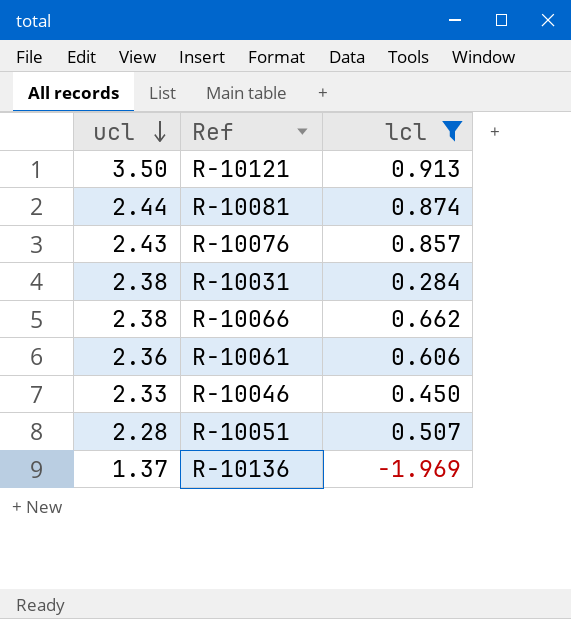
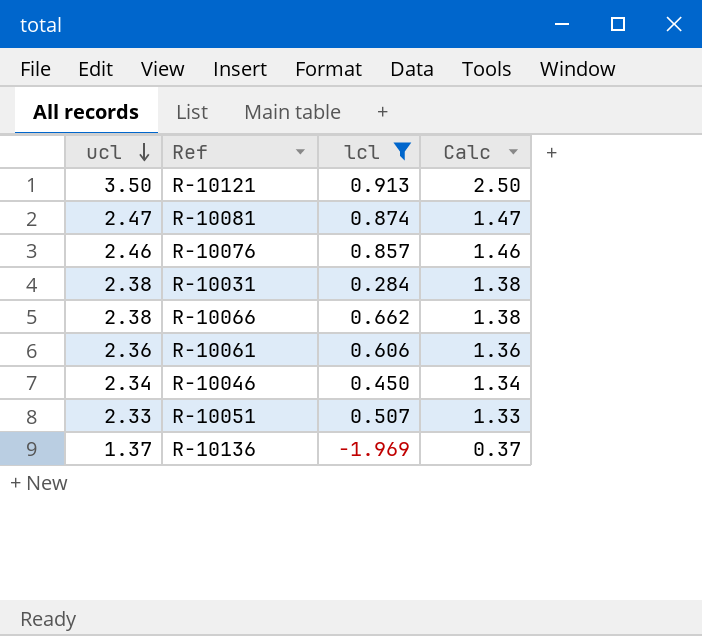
column Calc | formula: none -> [ucl] - 1
R-10081 | ucl: 2.44 -> 2.47
R-10076 | ucl: 2.43 -> 2.46
R-10046 | ucl: 2.33 -> 2.34
R-10051 | ucl: 2.28 -> 2.33

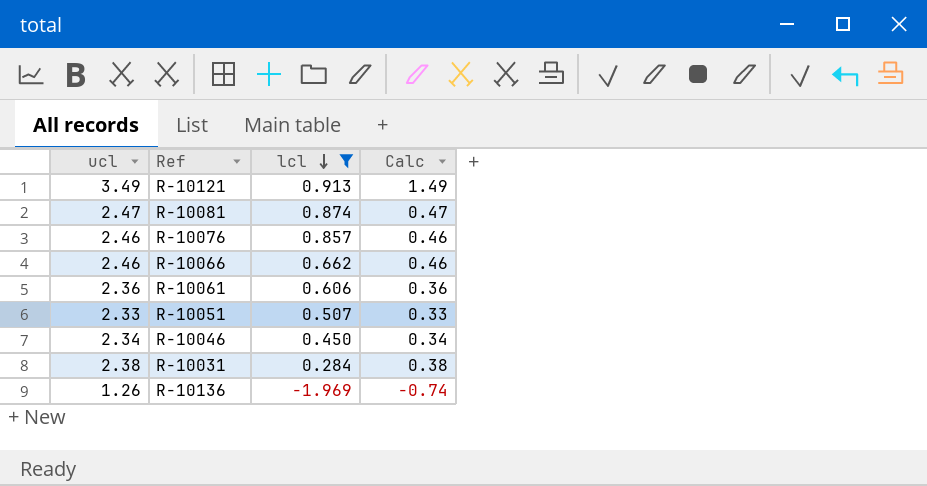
row order: ucl descending -> lcl descending
column Calc | formula: [ucl] - 1 -> [ucl] - 2
R-10121 | ucl: 3.50 -> 3.49
R-10066 | ucl: 2.38 -> 2.46
R-10136 | ucl: 1.37 -> 1.26

